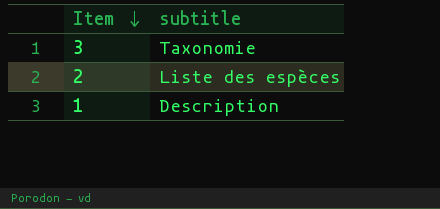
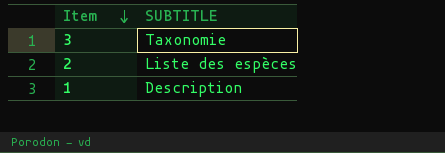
column name: subtitle -> SUBTITLE

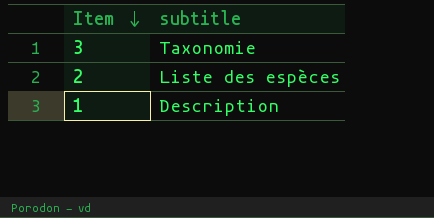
column name: SUBTITLE -> subtitle

